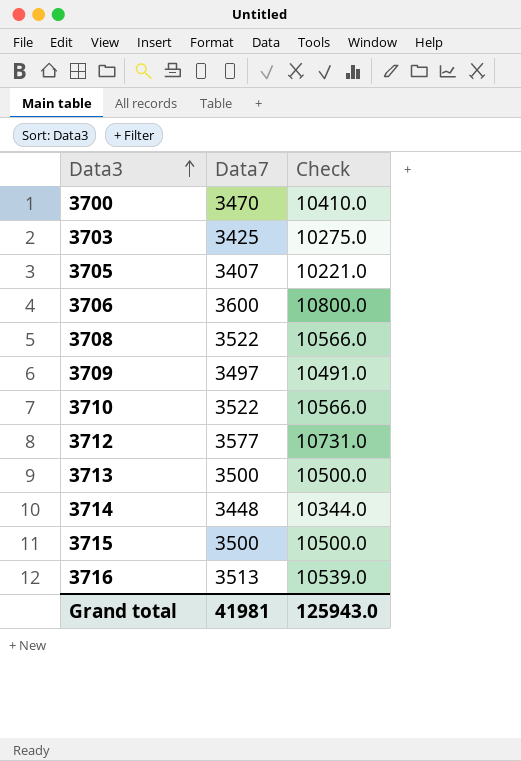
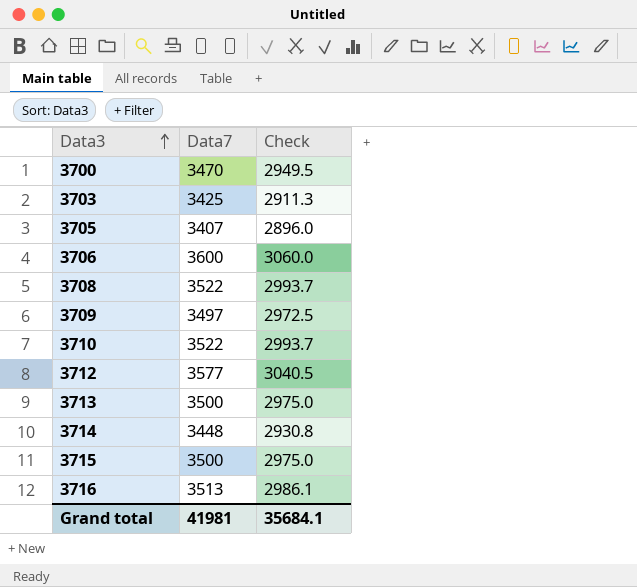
column Check | formula: [Data7] * 3 -> [Data7] * 0.85
Grand total | Check: 125943.0 -> 35684.1

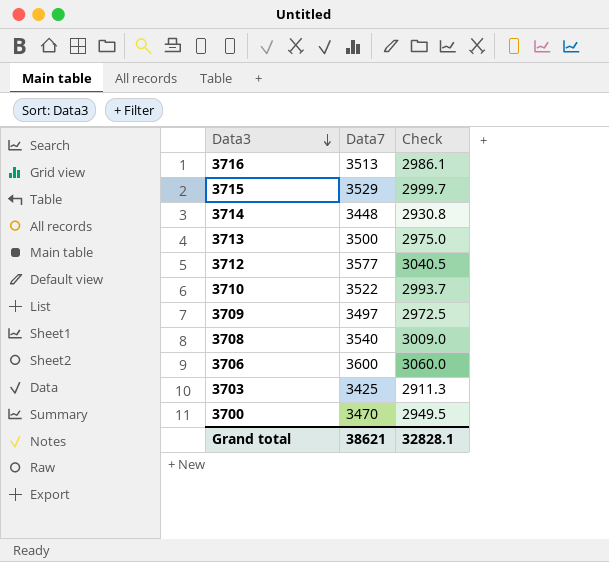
row order: Data3 ascending -> Data3 descending
row 3705: 3407 | 2896.0 -> none
3715 | Data7: 3500 -> 3529
3715 | Check: 2975.0 -> 2999.7
3708 | Data7: 3522 -> 3540
3708 | Check: 2993.7 -> 3009.0
Grand total | Data7: 41981 -> 38621
Grand total | Check: 35684.1 -> 32828.1

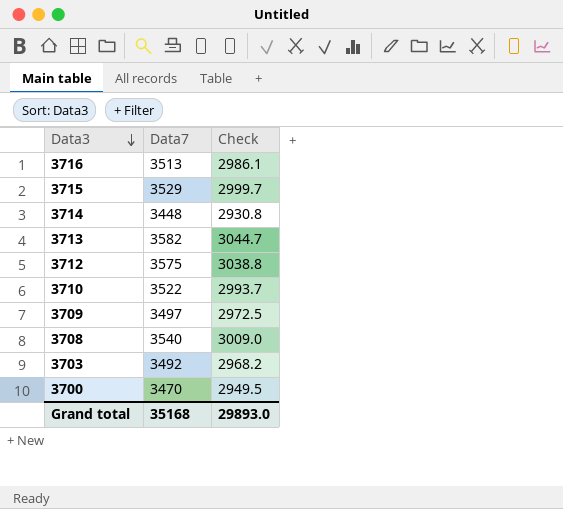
row 3706: 3600 | 3060.0 -> none
3713 | Data7: 3500 -> 3582
3713 | Check: 2975.0 -> 3044.7
3712 | Data7: 3577 -> 3575
3712 | Check: 3040.5 -> 3038.8
3703 | Data7: 3425 -> 3492
3703 | Check: 2911.3 -> 2968.2
Grand total | Data7: 38621 -> 35168
Grand total | Check: 32828.1 -> 29893.0

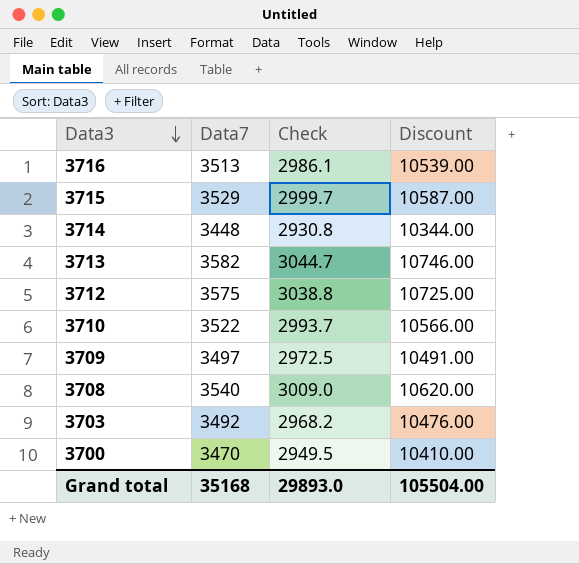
column Discount | formula: none -> [Data7] * 3

